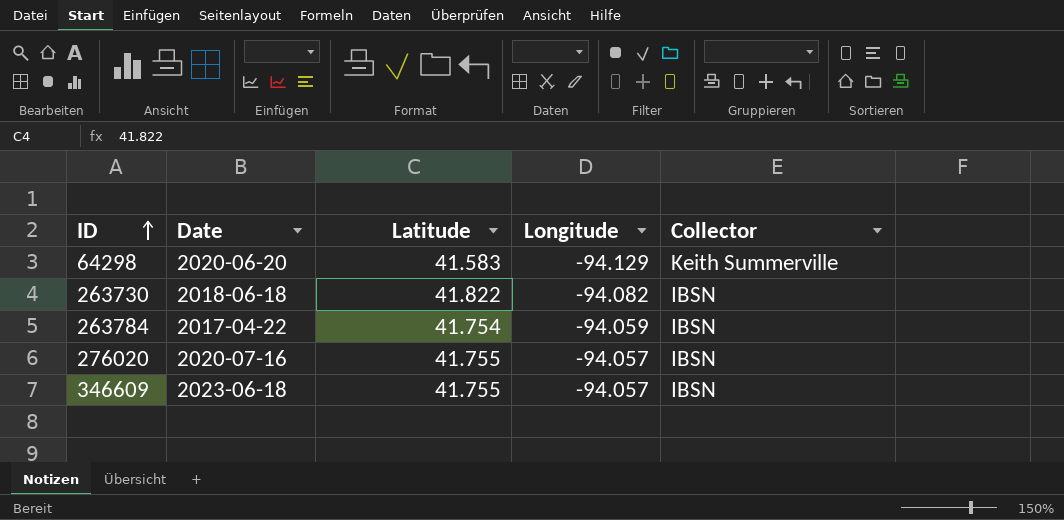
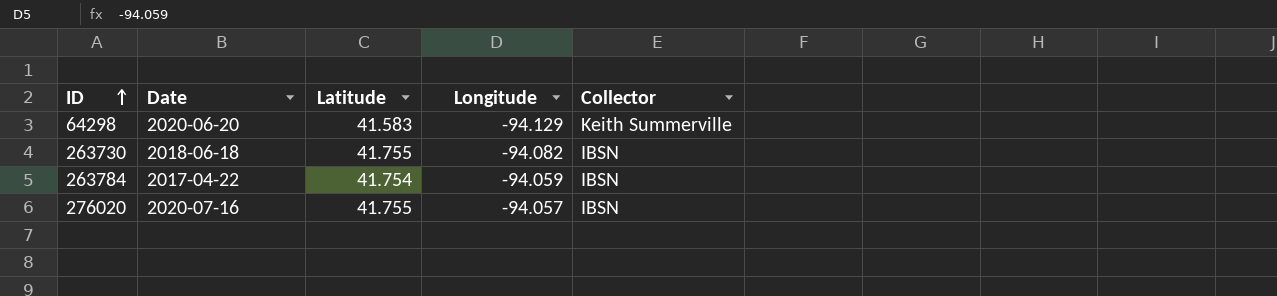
row 346609: 2023-06-18 | 41.755 | -94.057 | IBSN -> none
263730 | Latitude: 41.822 -> 41.755

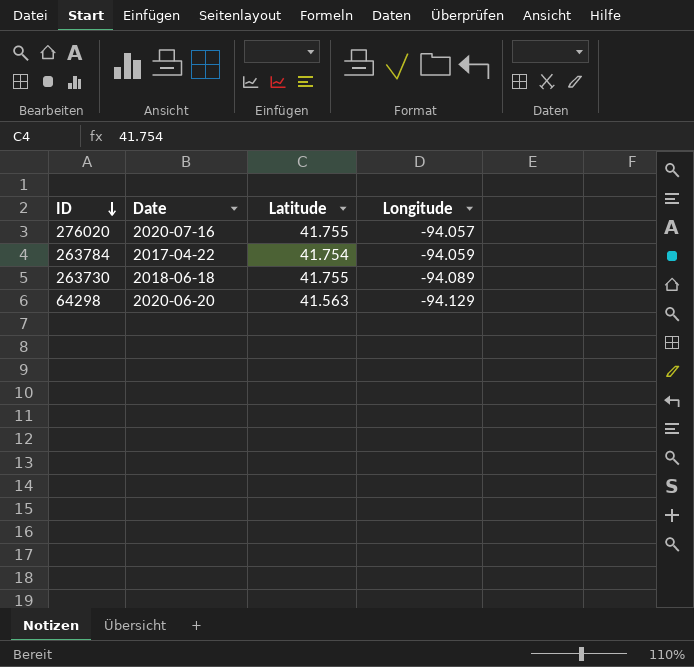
row order: ID ascending -> ID descending
column Collector | position: 5 -> none
263730 | Longitude: -94.082 -> -94.089
64298 | Latitude: 41.583 -> 41.563

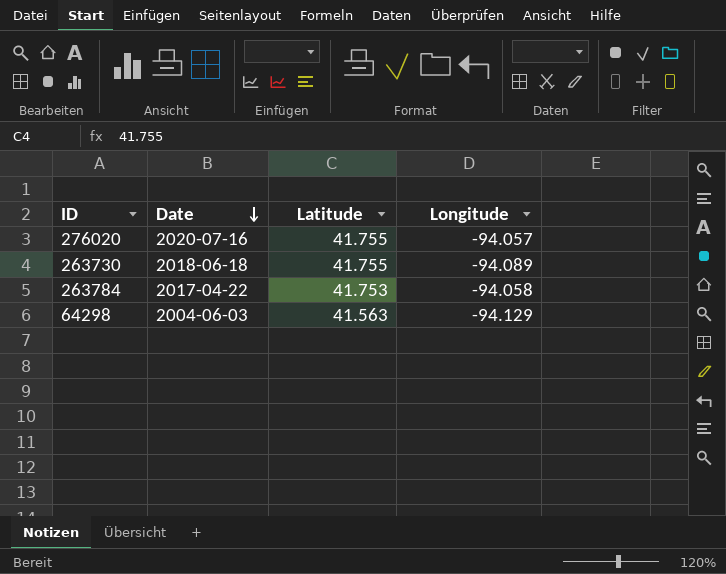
row order: ID descending -> Date descending
263784 | Latitude: 41.754 -> 41.753
263784 | Longitude: -94.059 -> -94.058
64298 | Date: 2020-06-20 -> 2004-06-03

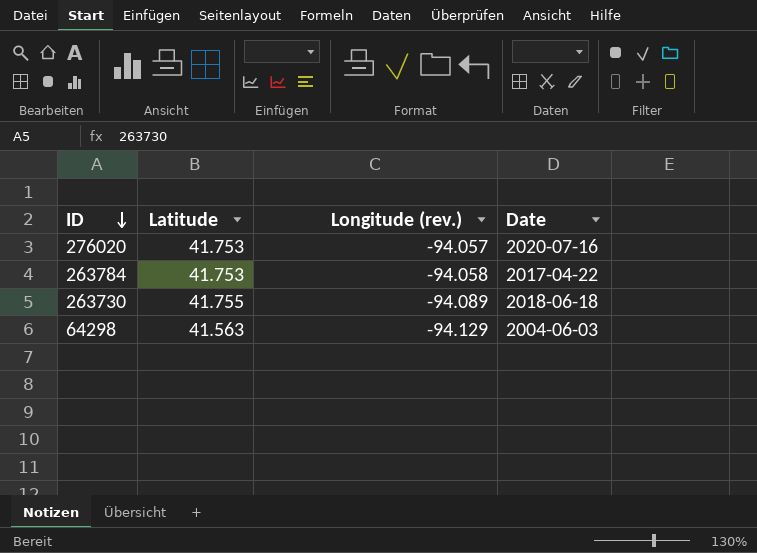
row order: Date descending -> ID descending
column name: Longitude -> Longitude (rev.)
column Date | position: 2 -> 4
276020 | Latitude: 41.755 -> 41.753

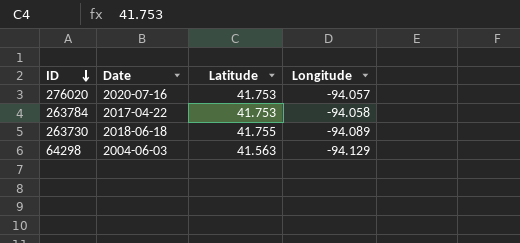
column Date | position: 4 -> 2
column name: Longitude (rev.) -> Longitude

